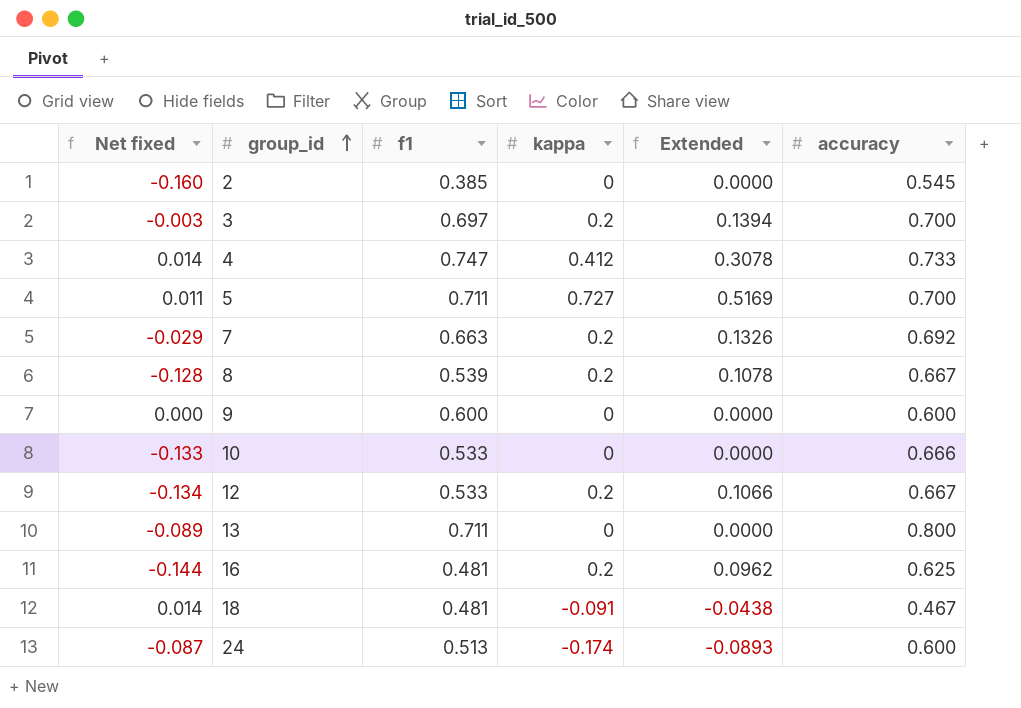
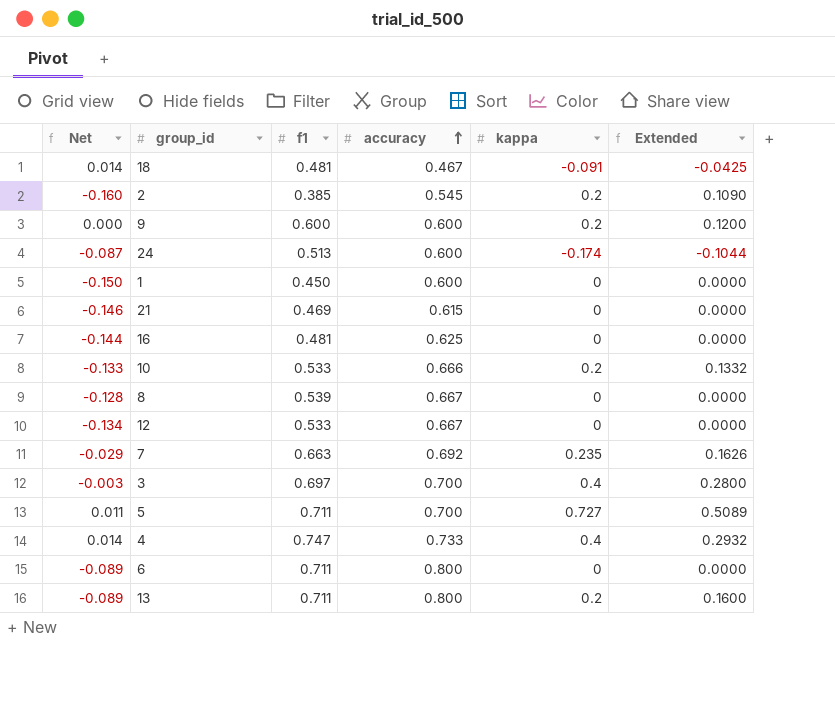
row order: group_id ascending -> accuracy ascending
column name: Net fixed -> Net
column accuracy | position: 6 -> 4
column Extended | formula: [f1] * [kappa] -> [accuracy] * [kappa]
2 | kappa: 0 -> 0.2
9 | kappa: 0 -> 0.2
row 1: none -> -0.150 | 0.450 | 0.600 | 0 | 0.0000
row 21: none -> -0.146 | 0.469 | 0.615 | 0 | 0.0000
16 | kappa: 0.2 -> 0
10 | kappa: 0 -> 0.2
8 | kappa: 0.2 -> 0
12 | kappa: 0.2 -> 0
7 | kappa: 0.2 -> 0.235
3 | kappa: 0.2 -> 0.4
4 | kappa: 0.412 -> 0.4
row 6: none -> -0.089 | 0.711 | 0.800 | 0 | 0.0000
13 | kappa: 0 -> 0.2

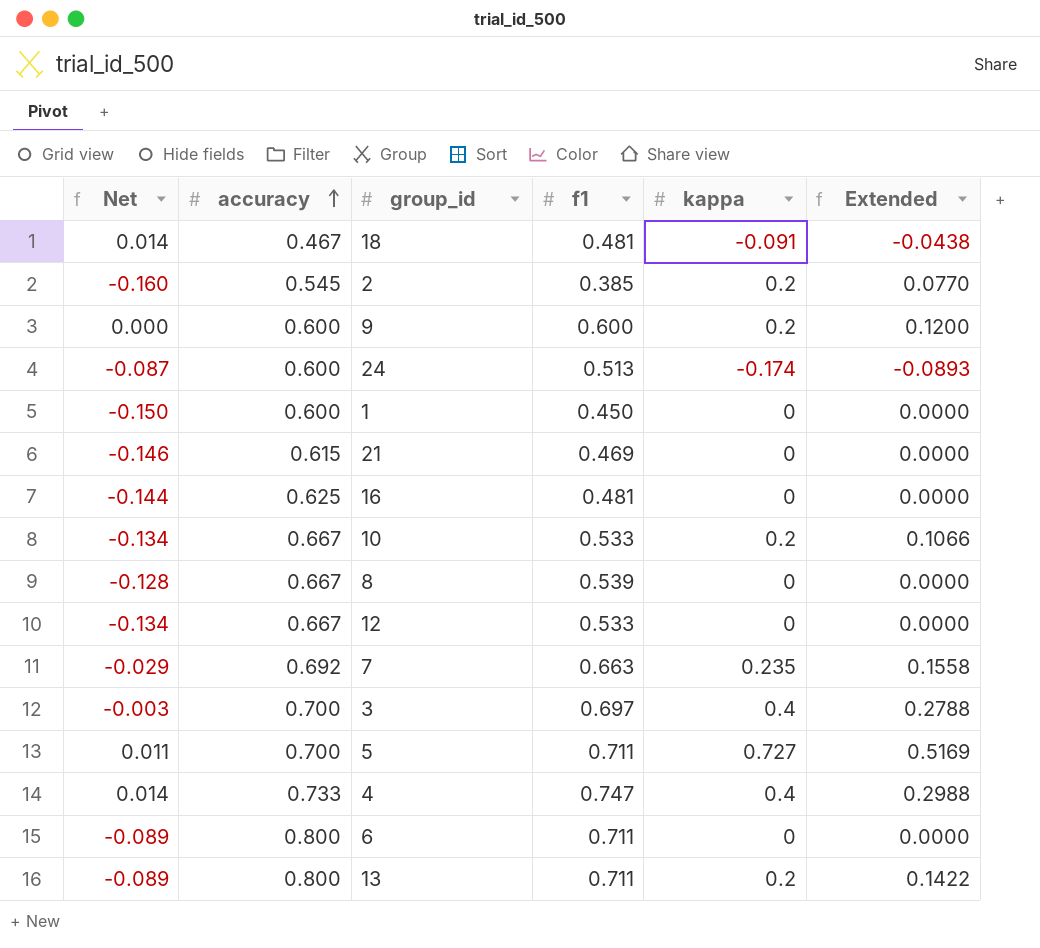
column accuracy | position: 4 -> 2
column Extended | formula: [accuracy] * [kappa] -> [f1] * [kappa]
10 | Net: -0.133 -> -0.134
10 | accuracy: 0.666 -> 0.667

